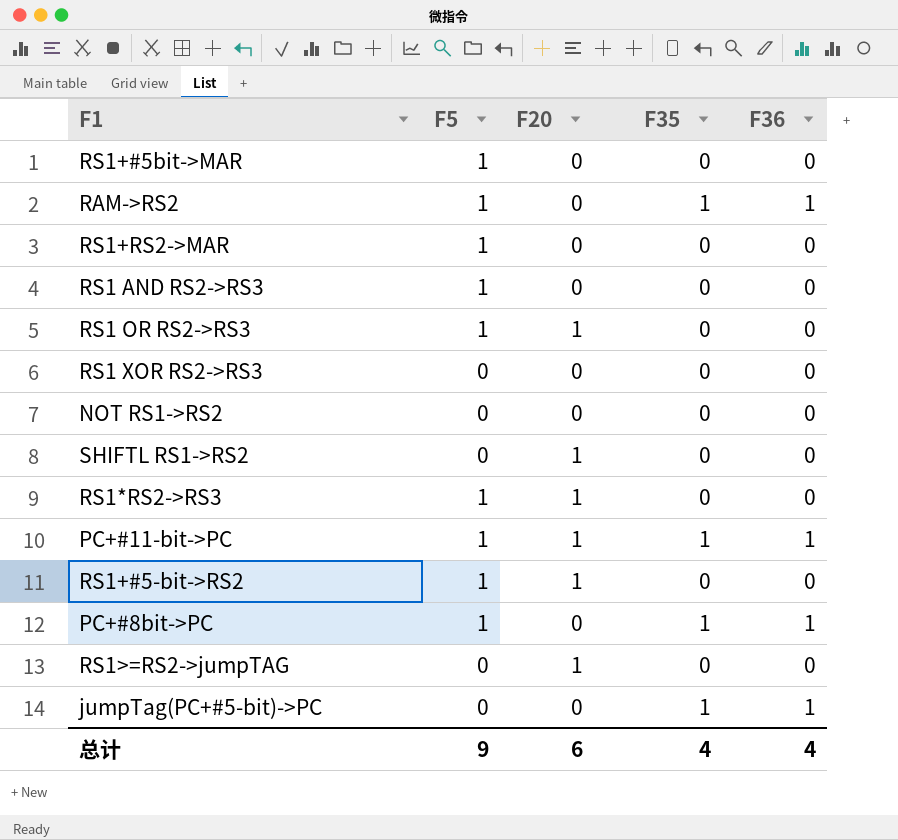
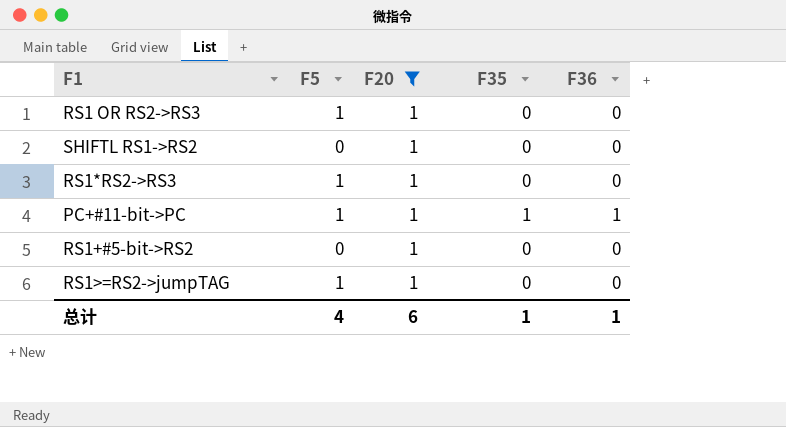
filter: none -> F20 = 1
RS1+#5-bit->RS2 | F5: 1 -> 0
RS1>=RS2->jumpTAG | F5: 0 -> 1
总计 | F5: 9 -> 4
总计 | F35: 4 -> 1
总计 | F36: 4 -> 1

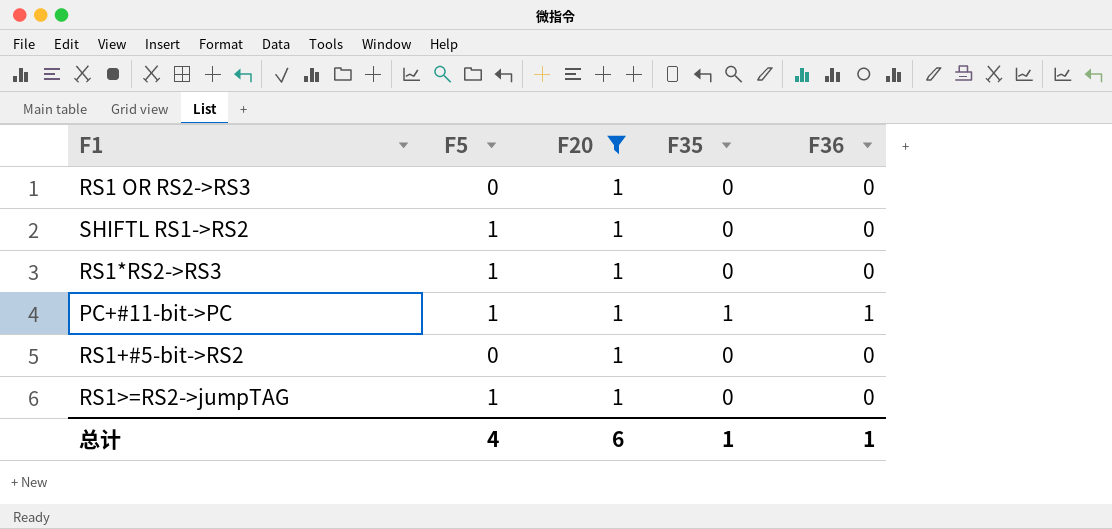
RS1 OR RS2->RS3 | F5: 1 -> 0
SHIFTL RS1->RS2 | F5: 0 -> 1

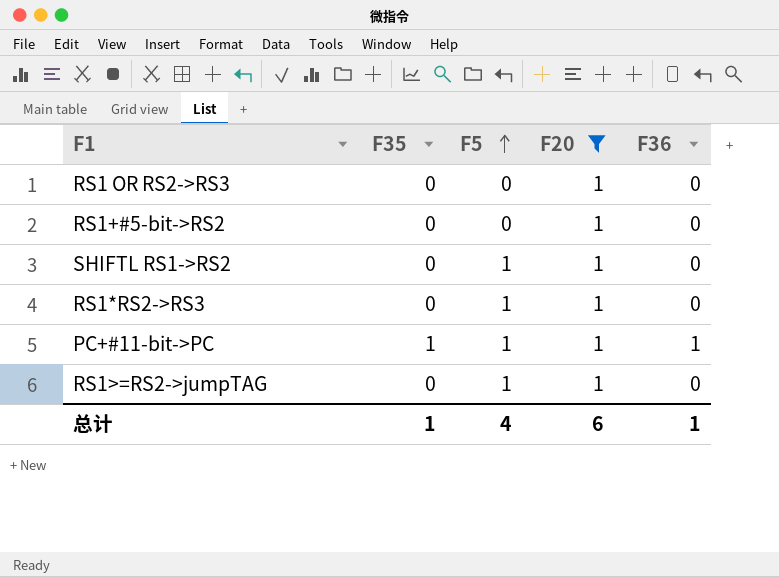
row order: none -> F5 ascending
column F35 | position: 4 -> 2

